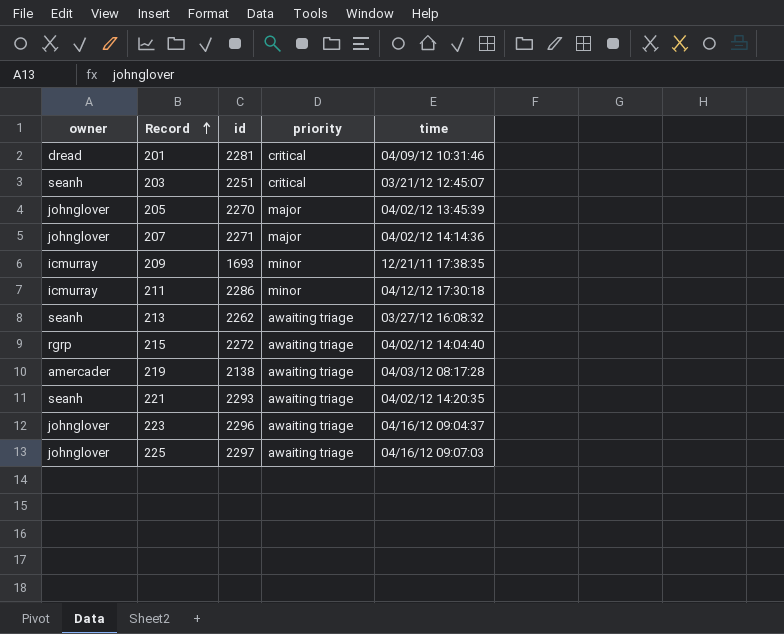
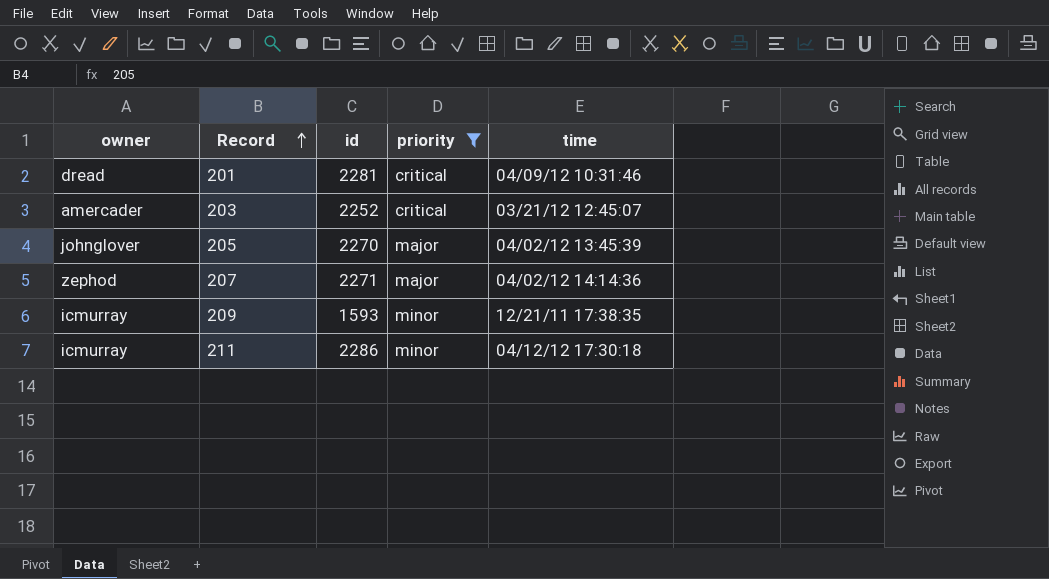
filter: none -> priority != awaiting triage
203 | owner: seanh -> amercader
203 | id: 2251 -> 2252
207 | owner: johnglover -> zephod
209 | id: 1693 -> 1593

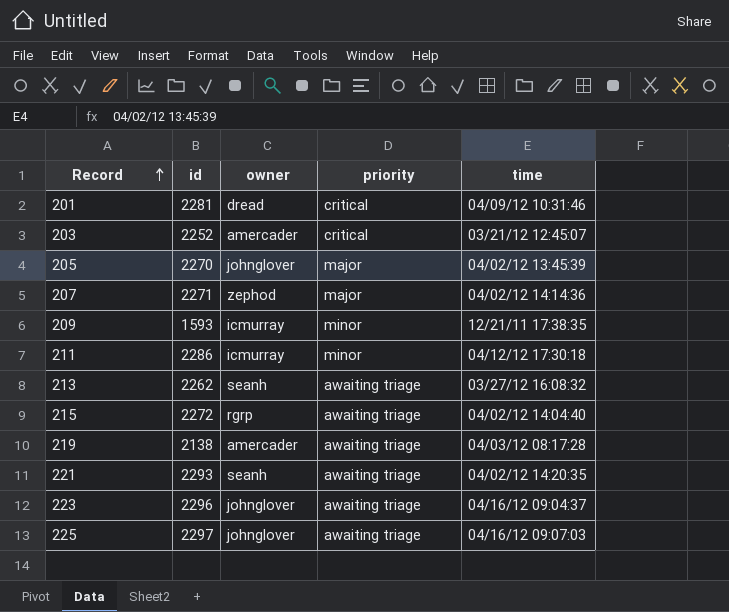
filter: priority != awaiting triage -> none
column owner | position: 1 -> 3

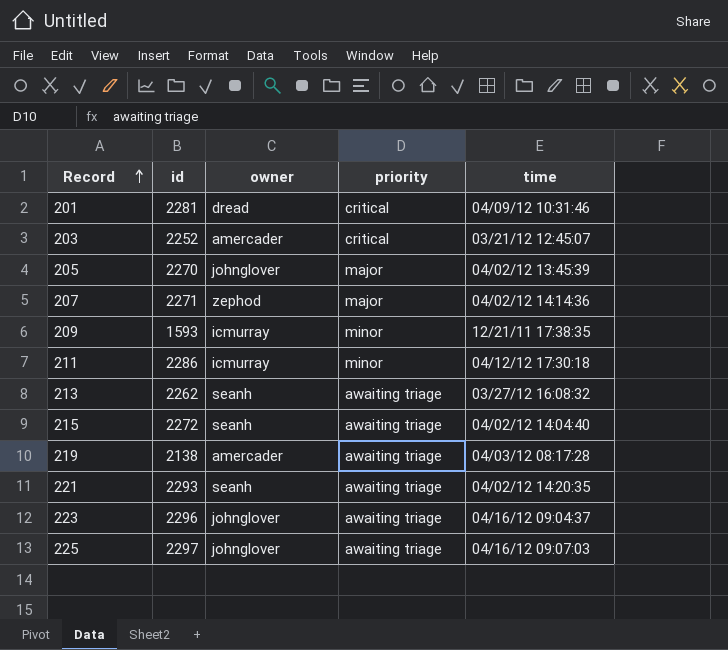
215 | owner: rgrp -> seanh

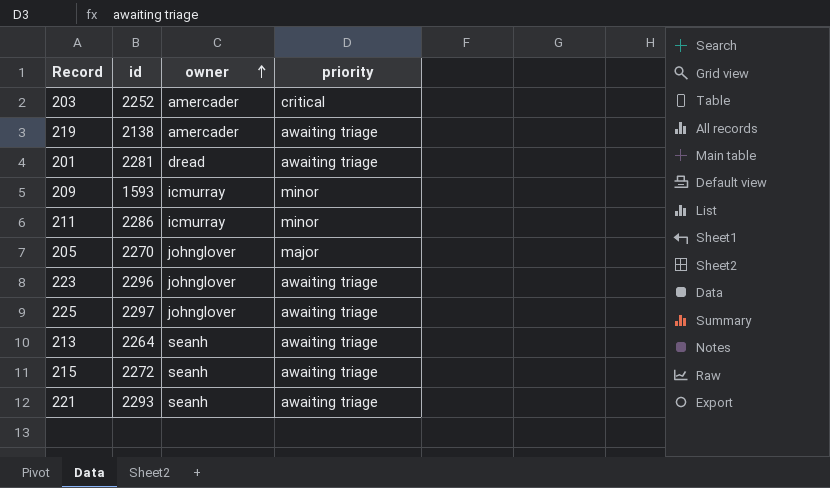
row order: Record ascending -> owner ascending
column time | position: 5 -> none
row 207: 2271 | zephod | major | 04/02/12 14:14:36 -> none
201 | priority: critical -> awaiting triage
213 | id: 2262 -> 2264

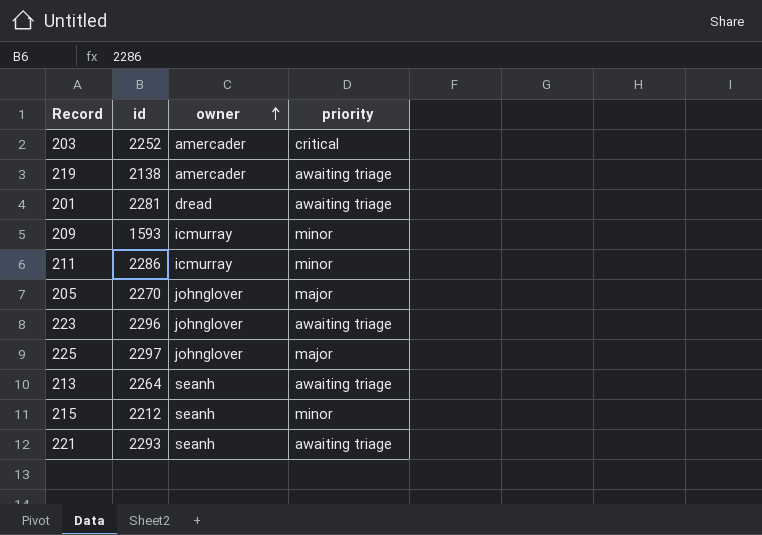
225 | priority: awaiting triage -> major
215 | id: 2272 -> 2212
215 | priority: awaiting triage -> minor

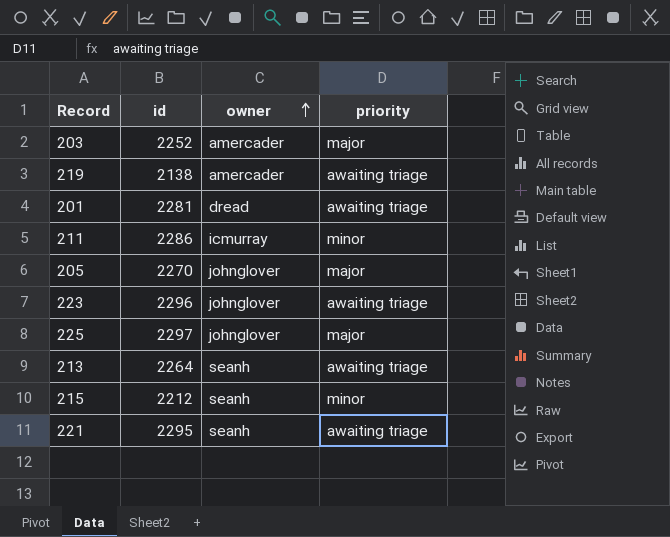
row 209: 1593 | icmurray | minor -> none
203 | priority: critical -> major
221 | id: 2293 -> 2295

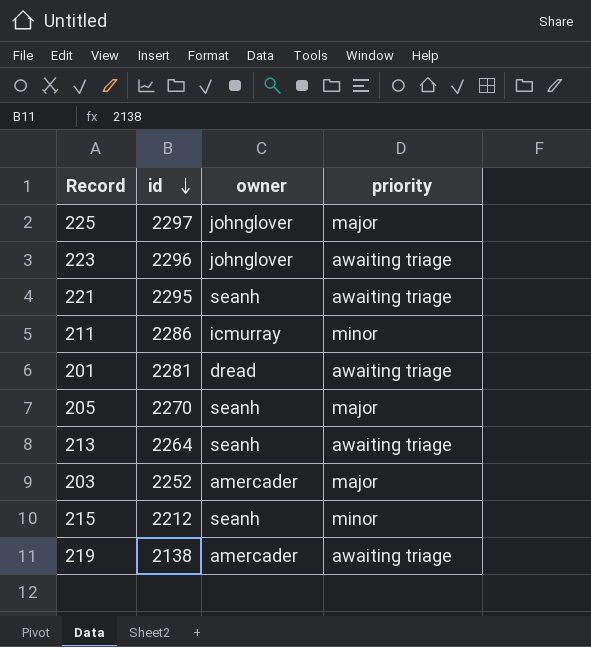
row order: owner ascending -> id descending
205 | owner: johnglover -> seanh

